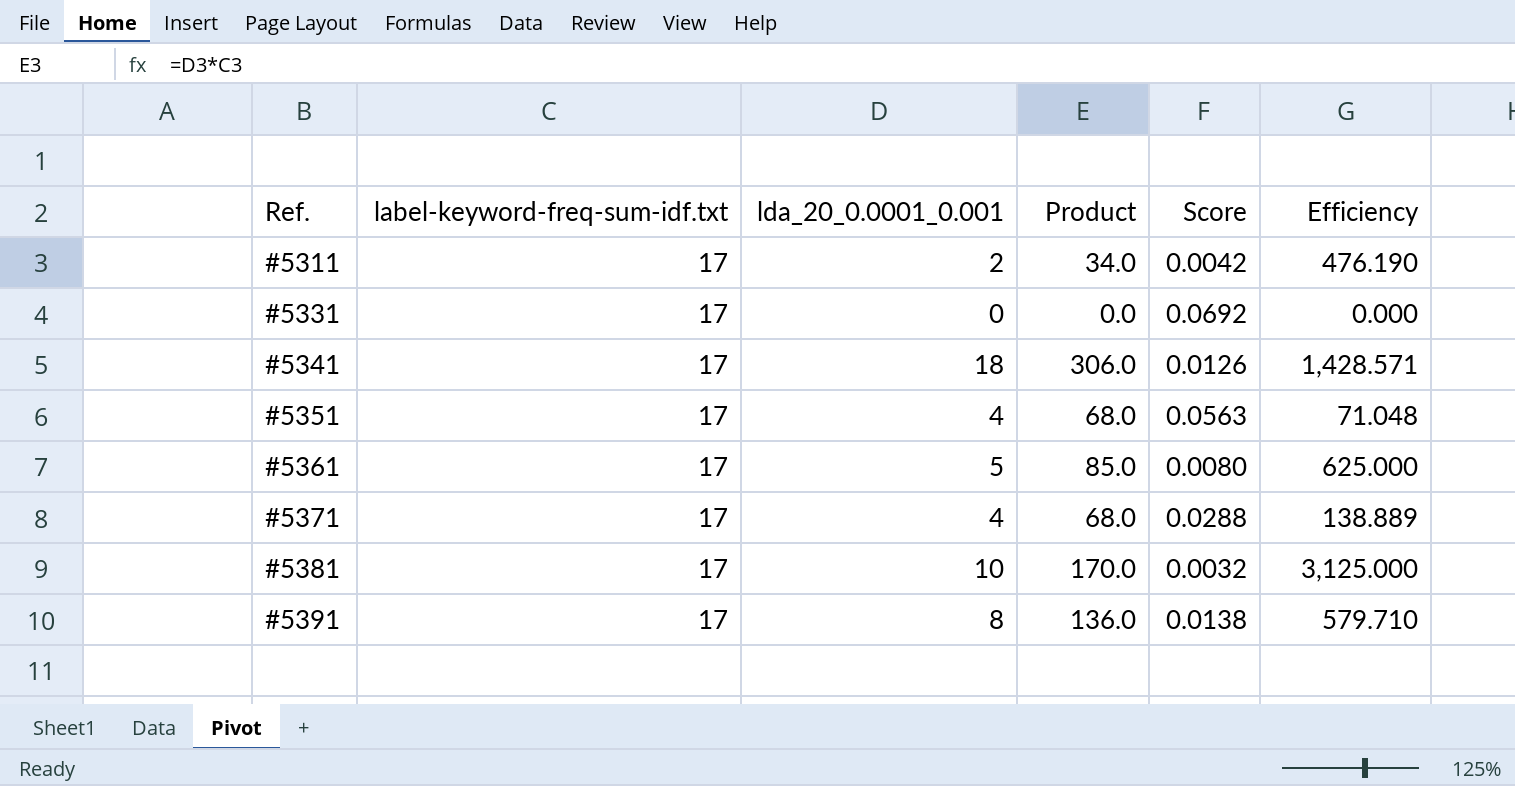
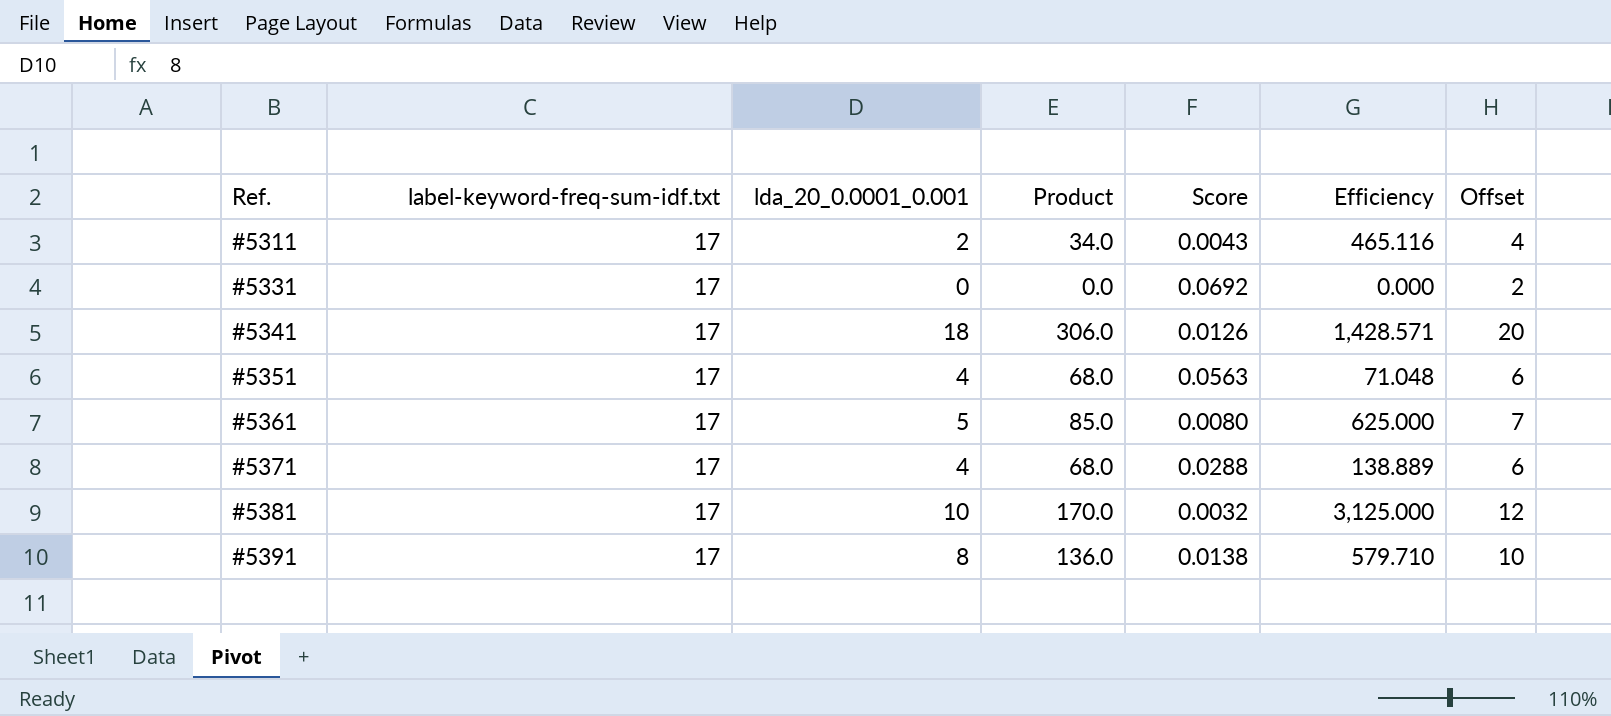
column Offset | formula: none -> [lda_20_0.0001_0.001] + 2
#5311 | Score: 0.0042 -> 0.0043
#5311 | Efficiency: 476.190 -> 465.116

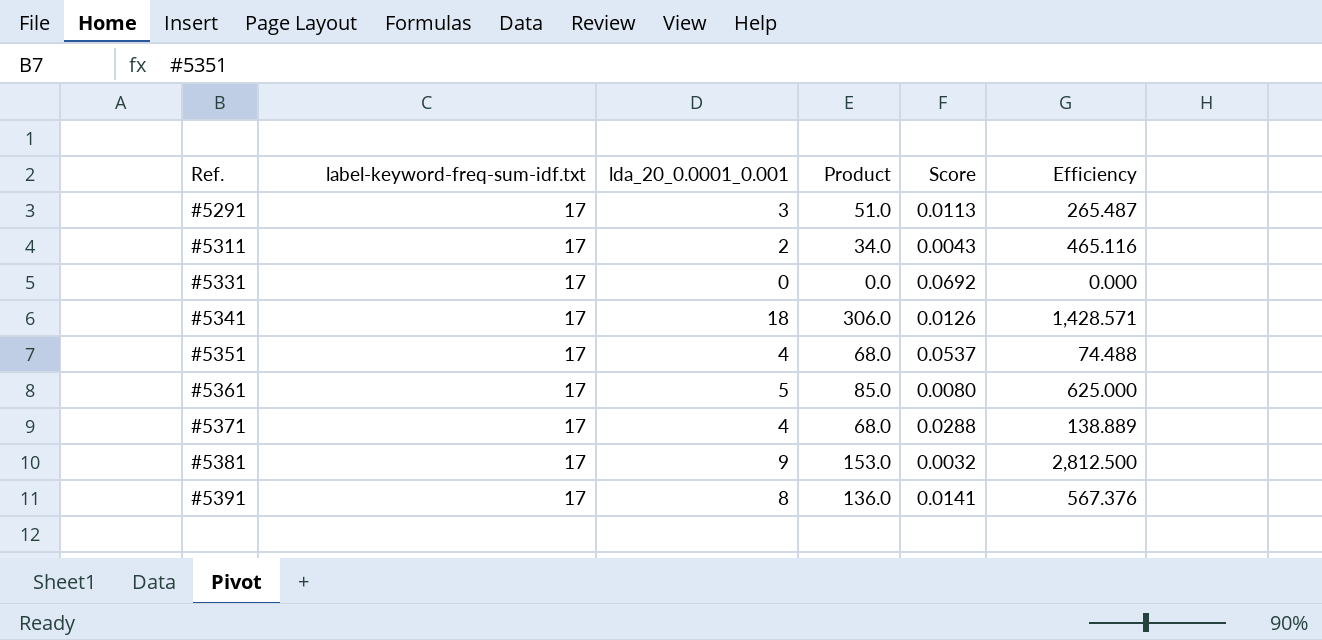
column Offset | formula: [lda_20_0.0001_0.001] + 2 -> none
row #5291: none -> 17 | 3 | 51.0 | 0.0113 | 265.487
#5351 | Score: 0.0563 -> 0.0537
#5351 | Efficiency: 71.048 -> 74.488
#5381 | lda_20_0.0001_0.001: 10 -> 9
#5381 | Product: 170.0 -> 153.0
#5381 | Efficiency: 3,125.000 -> 2,812.500
#5391 | Score: 0.0138 -> 0.0141
#5391 | Efficiency: 579.710 -> 567.376

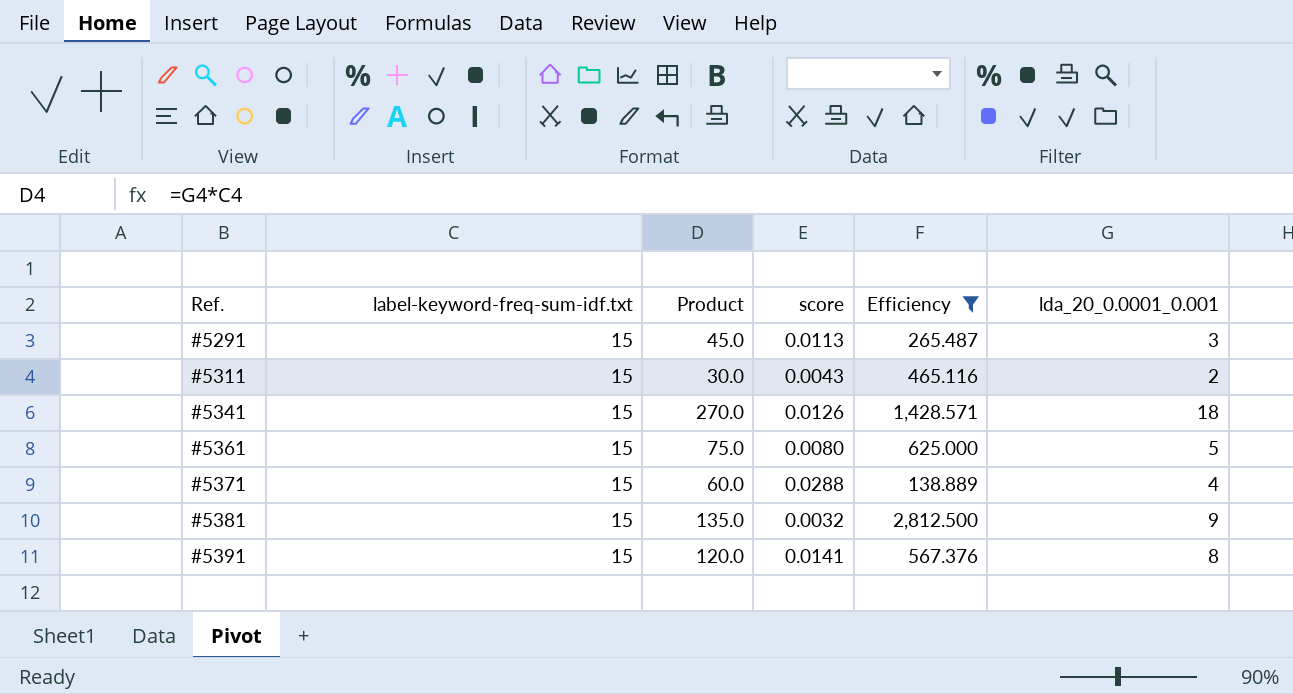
filter: none -> Efficiency >= 138.889
column name: Score -> score
column lda_20_0.0001_0.001 | position: 3 -> 6
#5291 | label-keyword-freq-sum-idf.txt: 17 -> 15
#5291 | Product: 51.0 -> 45.0
#5311 | label-keyword-freq-sum-idf.txt: 17 -> 15
#5311 | Product: 34.0 -> 30.0
#5341 | label-keyword-freq-sum-idf.txt: 17 -> 15
#5341 | Product: 306.0 -> 270.0
#5361 | label-keyword-freq-sum-idf.txt: 17 -> 15
#5361 | Product: 85.0 -> 75.0
#5371 | label-keyword-freq-sum-idf.txt: 17 -> 15
#5371 | Product: 68.0 -> 60.0
#5381 | label-keyword-freq-sum-idf.txt: 17 -> 15
#5381 | Product: 153.0 -> 135.0
#5391 | label-keyword-freq-sum-idf.txt: 17 -> 15
#5391 | Product: 136.0 -> 120.0

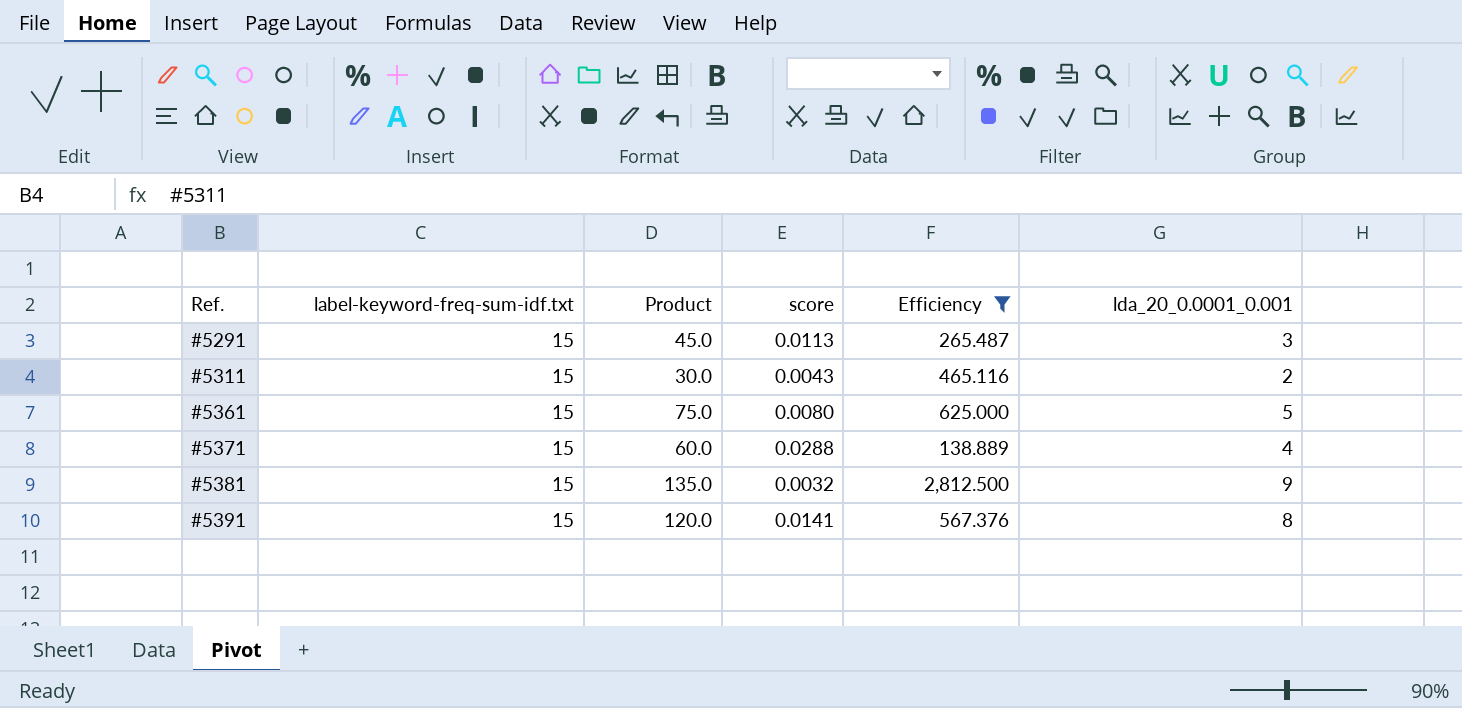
row #5341: 15 | 270.0 | 0.0126 | 1,428.571 | 18 -> none

